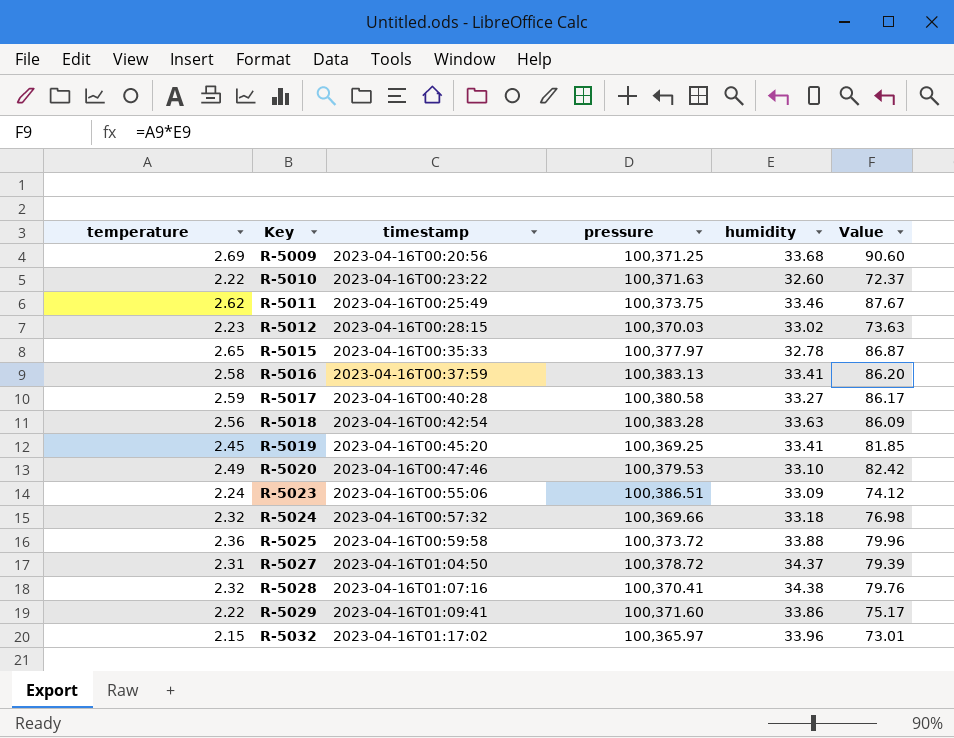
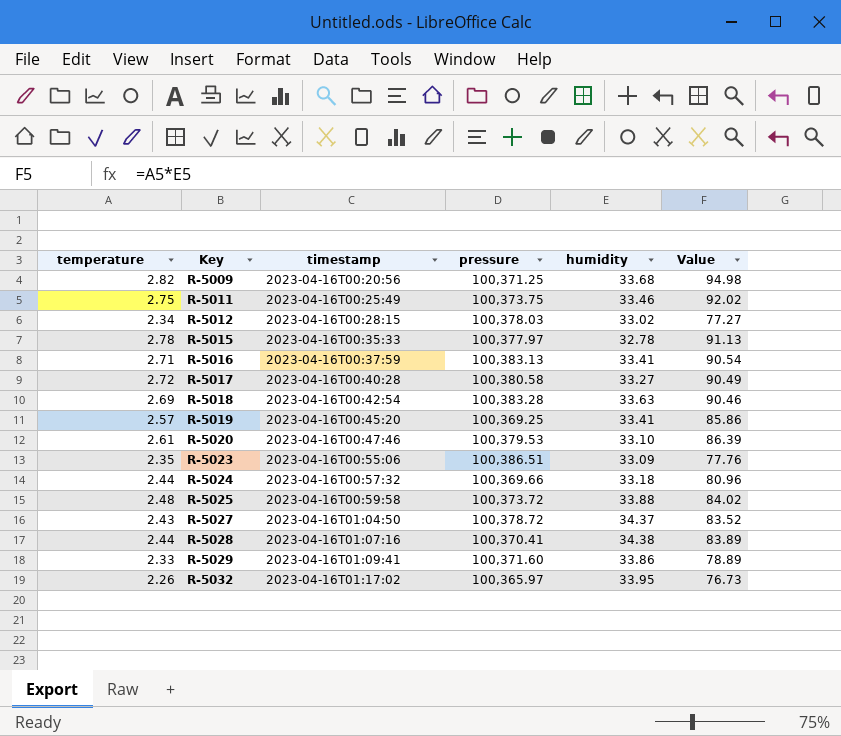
row R-5010: 2.22 | 2023-04-16T00:23:22 | 100,371.63 | 32.60 | 72.37 -> none
R-5009 | temperature: 2.69 -> 2.82
R-5009 | Value: 90.60 -> 94.98
R-5011 | temperature: 2.62 -> 2.75
R-5011 | Value: 87.67 -> 92.02
R-5012 | temperature: 2.23 -> 2.34
R-5012 | pressure: 100,370.03 -> 100,378.03
R-5012 | Value: 73.63 -> 77.27
R-5015 | temperature: 2.65 -> 2.78
R-5015 | Value: 86.87 -> 91.13
R-5016 | temperature: 2.58 -> 2.71
R-5016 | Value: 86.20 -> 90.54
R-5017 | temperature: 2.59 -> 2.72
R-5017 | Value: 86.17 -> 90.49
R-5018 | temperature: 2.56 -> 2.69
R-5018 | Value: 86.09 -> 90.46
R-5019 | temperature: 2.45 -> 2.57
R-5019 | Value: 81.85 -> 85.86
R-5020 | temperature: 2.49 -> 2.61
R-5020 | Value: 82.42 -> 86.39
R-5023 | temperature: 2.24 -> 2.35
R-5023 | Value: 74.12 -> 77.76
R-5024 | temperature: 2.32 -> 2.44
R-5024 | Value: 76.98 -> 80.96
R-5025 | temperature: 2.36 -> 2.48
R-5025 | Value: 79.96 -> 84.02
R-5027 | temperature: 2.31 -> 2.43
R-5027 | Value: 79.39 -> 83.52
R-5028 | temperature: 2.32 -> 2.44
R-5028 | Value: 79.76 -> 83.89
R-5029 | temperature: 2.22 -> 2.33
R-5029 | Value: 75.17 -> 78.89
R-5032 | temperature: 2.15 -> 2.26
R-5032 | humidity: 33.96 -> 33.95
R-5032 | Value: 73.01 -> 76.73

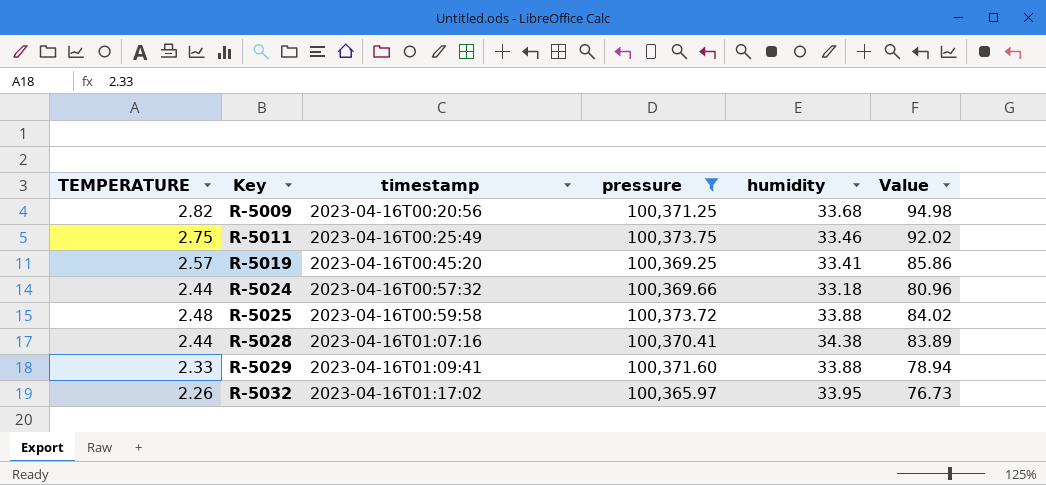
filter: none -> pressure <= 100,373.75
column name: temperature -> TEMPERATURE
R-5029 | humidity: 33.86 -> 33.88
R-5029 | Value: 78.89 -> 78.94

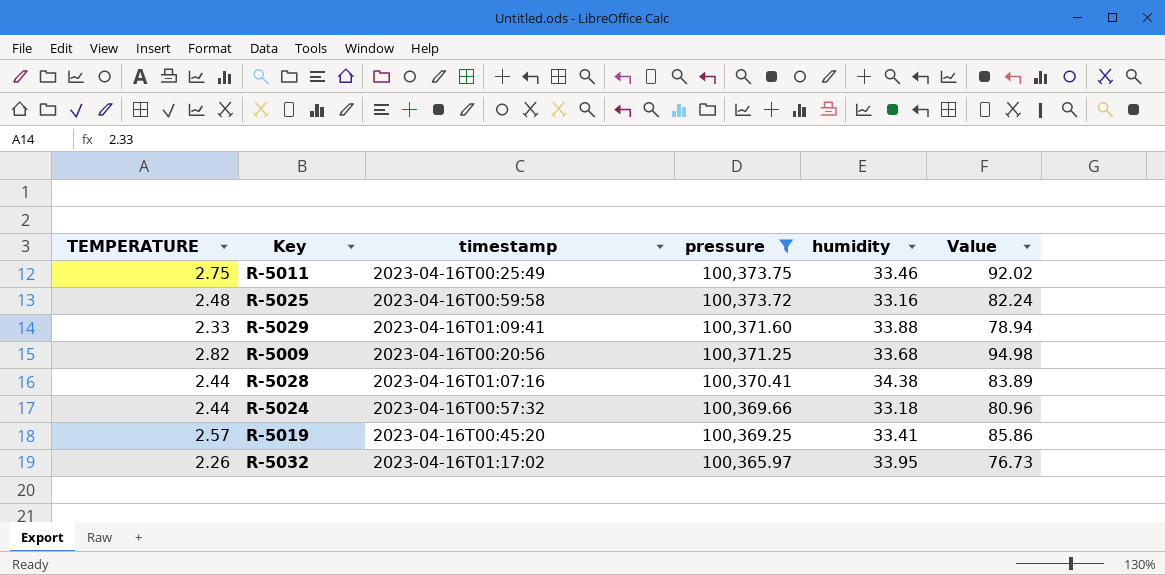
row order: Key ascending -> pressure descending
R-5025 | humidity: 33.88 -> 33.16
R-5025 | Value: 84.02 -> 82.24

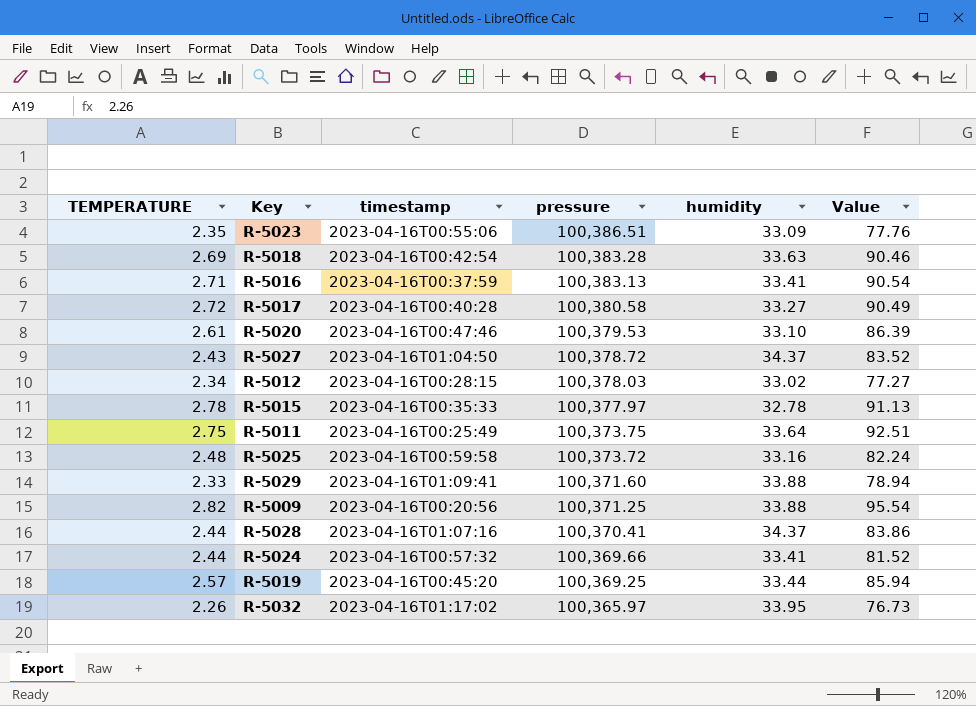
filter: pressure <= 100,373.75 -> none
R-5011 | humidity: 33.46 -> 33.64
R-5011 | Value: 92.02 -> 92.51
R-5009 | humidity: 33.68 -> 33.88
R-5009 | Value: 94.98 -> 95.54
R-5028 | humidity: 34.38 -> 34.37
R-5028 | Value: 83.89 -> 83.86
R-5024 | humidity: 33.18 -> 33.41
R-5024 | Value: 80.96 -> 81.52
R-5019 | humidity: 33.41 -> 33.44
R-5019 | Value: 85.86 -> 85.94

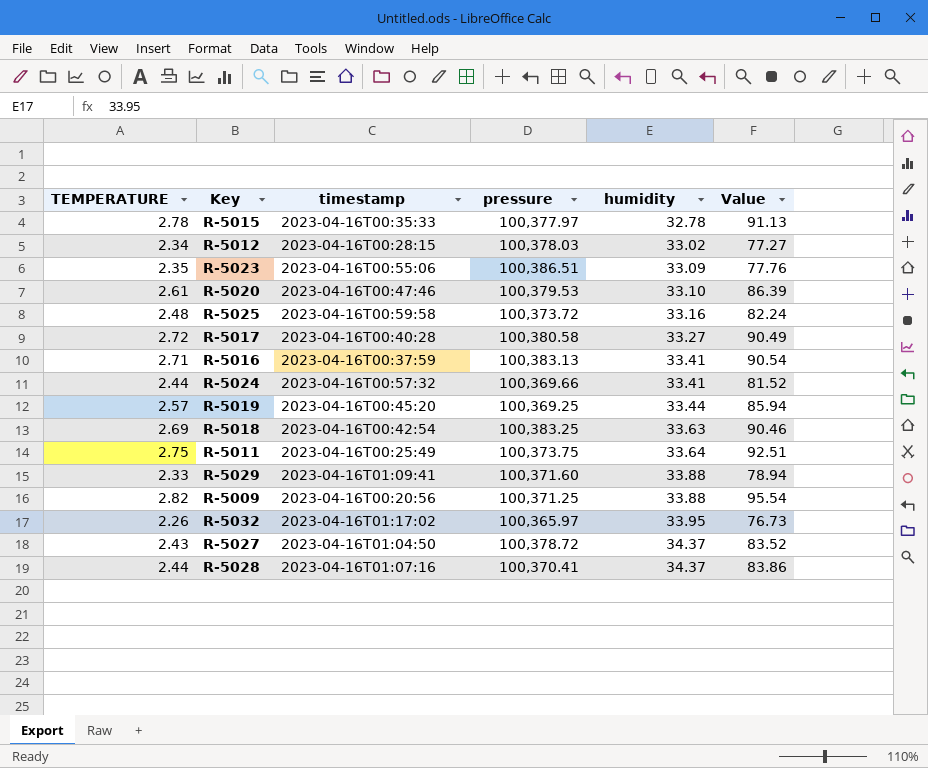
row order: pressure descending -> humidity ascending
R-5018 | pressure: 100,383.28 -> 100,383.25

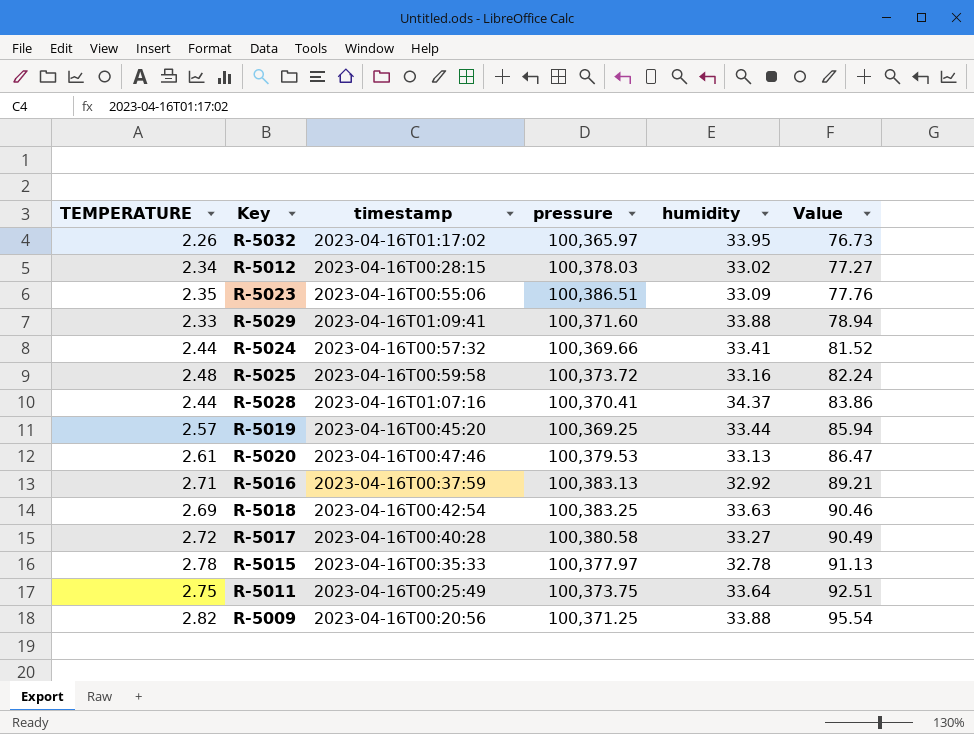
row order: humidity ascending -> Value ascending
row R-5027: 2.43 | 2023-04-16T01:04:50 | 100,378.72 | 34.37 | 83.52 -> none
R-5020 | humidity: 33.10 -> 33.13
R-5020 | Value: 86.39 -> 86.47
R-5016 | humidity: 33.41 -> 32.92
R-5016 | Value: 90.54 -> 89.21

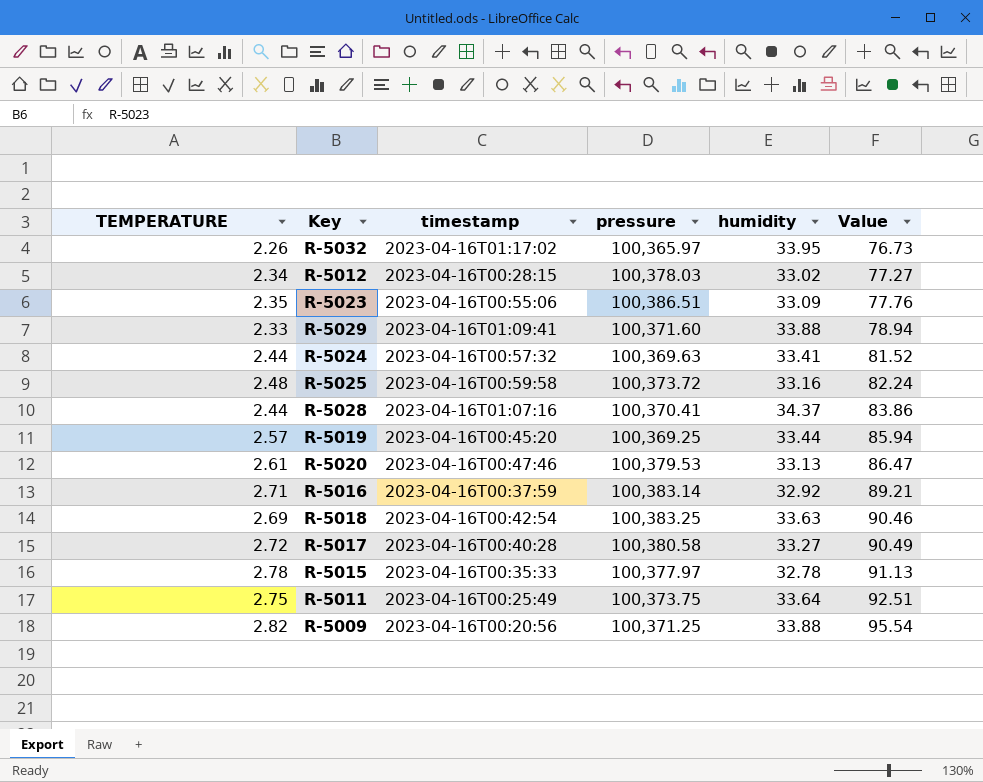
R-5024 | pressure: 100,369.66 -> 100,369.63
R-5016 | pressure: 100,383.13 -> 100,383.14

